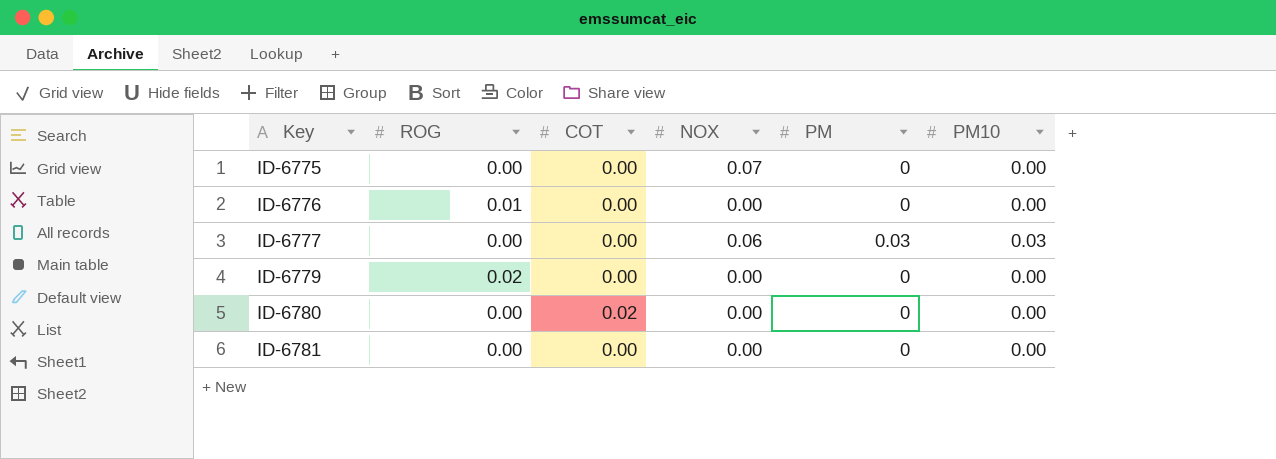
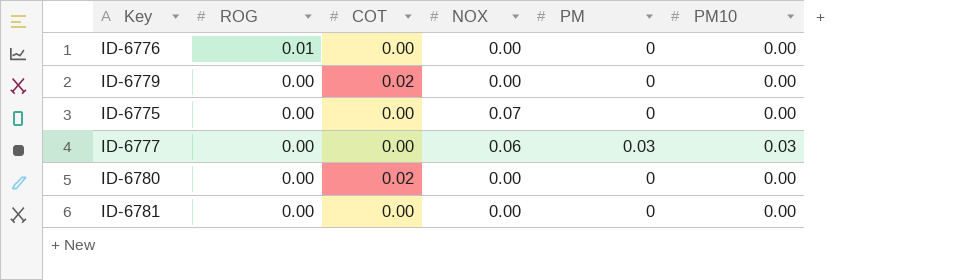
row order: Key ascending -> ROG descending
ID-6779 | ROG: 0.02 -> 0.00
ID-6779 | COT: 0.00 -> 0.02

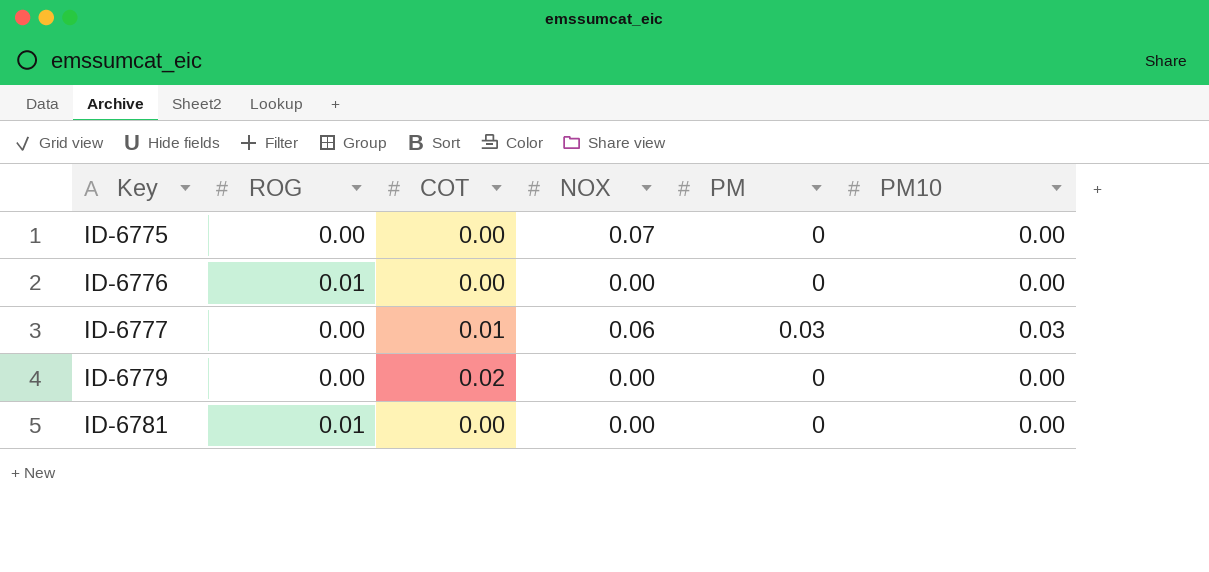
row order: ROG descending -> Key ascending
row ID-6780: 0.00 | 0.02 | 0.00 | 0 | 0.00 -> none
ID-6777 | COT: 0.00 -> 0.01
ID-6781 | ROG: 0.00 -> 0.01

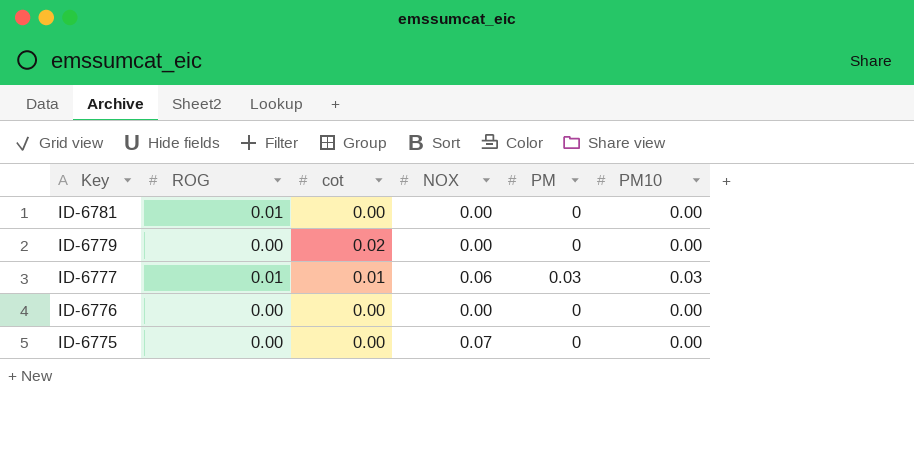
row order: Key ascending -> Key descending
column name: COT -> cot
ID-6777 | ROG: 0.00 -> 0.01
ID-6776 | ROG: 0.01 -> 0.00

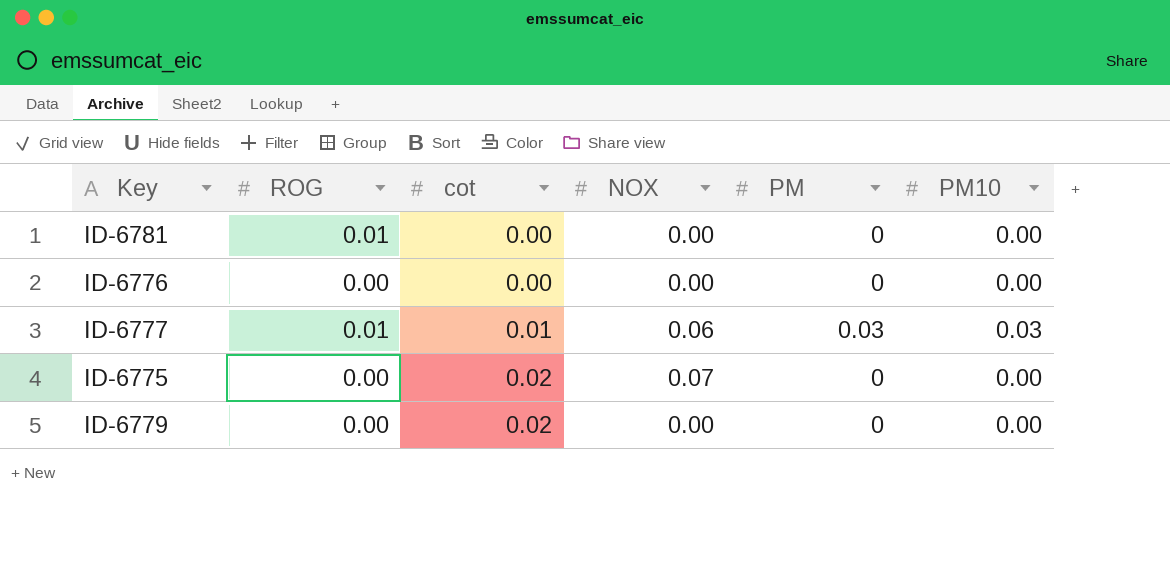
row order: Key descending -> cot ascending
ID-6775 | cot: 0.00 -> 0.02

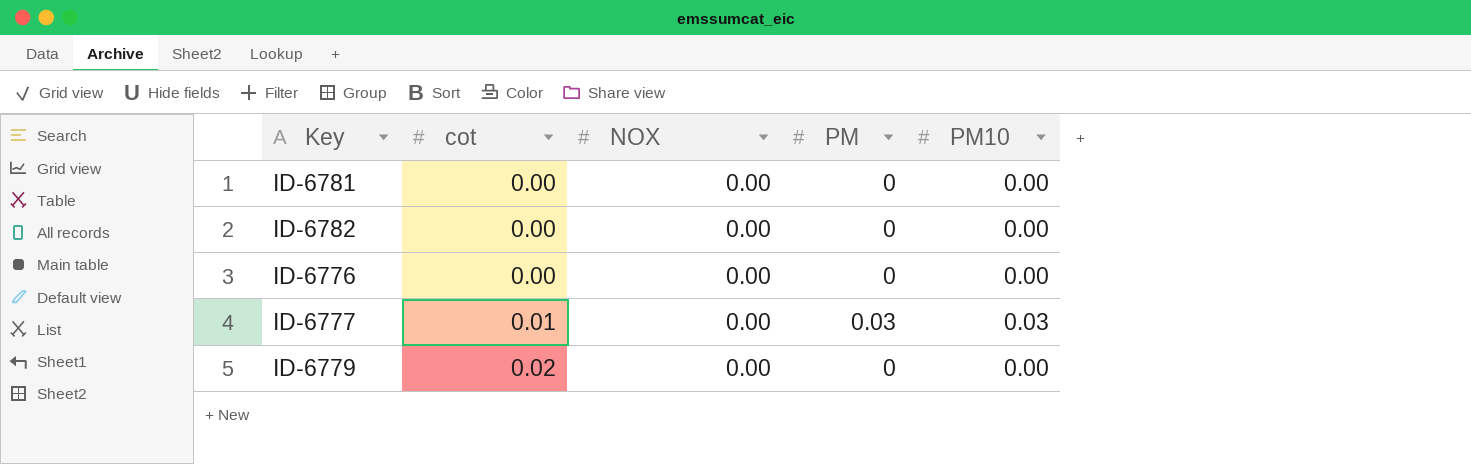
column ROG | position: 2 -> none
row ID-6775: 0.00 | 0.02 | 0.07 | 0 | 0.00 -> none
row ID-6782: none -> 0.00 | 0.00 | 0 | 0.00
ID-6777 | NOX: 0.06 -> 0.00

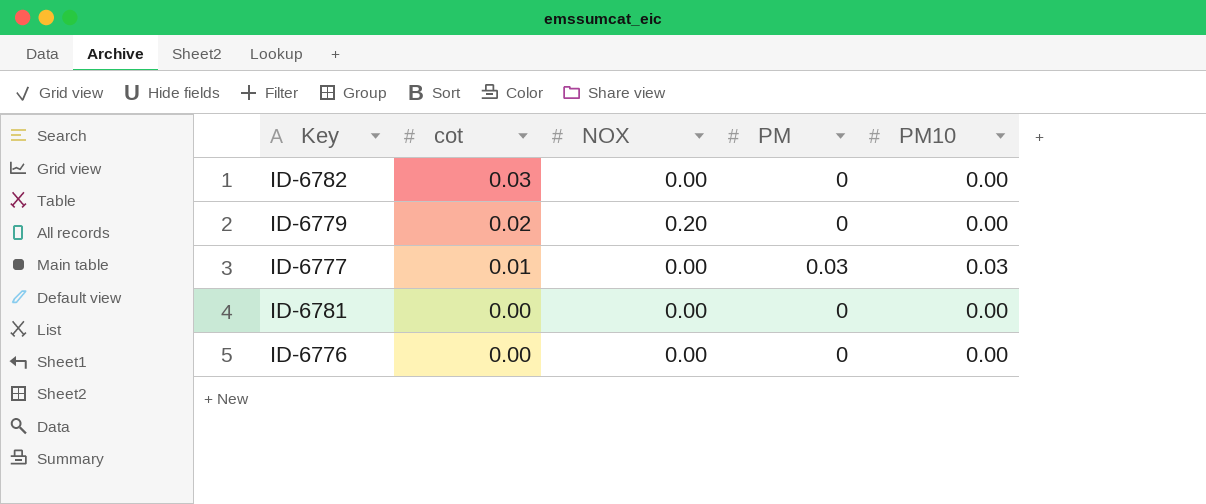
row order: cot ascending -> cot descending
ID-6782 | cot: 0.00 -> 0.03
ID-6779 | NOX: 0.00 -> 0.20

